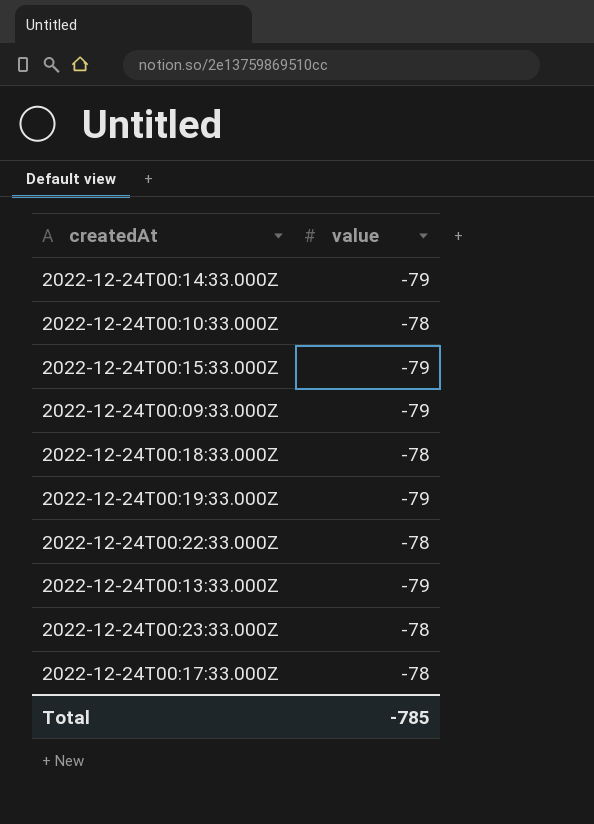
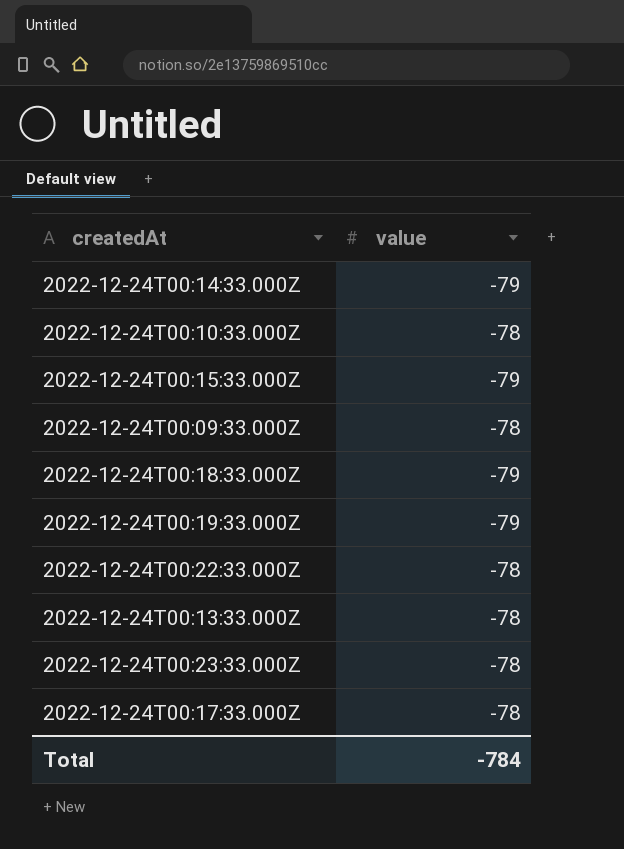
2022-12-24T00:09:33.000Z | value: -79 -> -78
2022-12-24T00:18:33.000Z | value: -78 -> -79
2022-12-24T00:13:33.000Z | value: -79 -> -78
Total | value: -785 -> -784

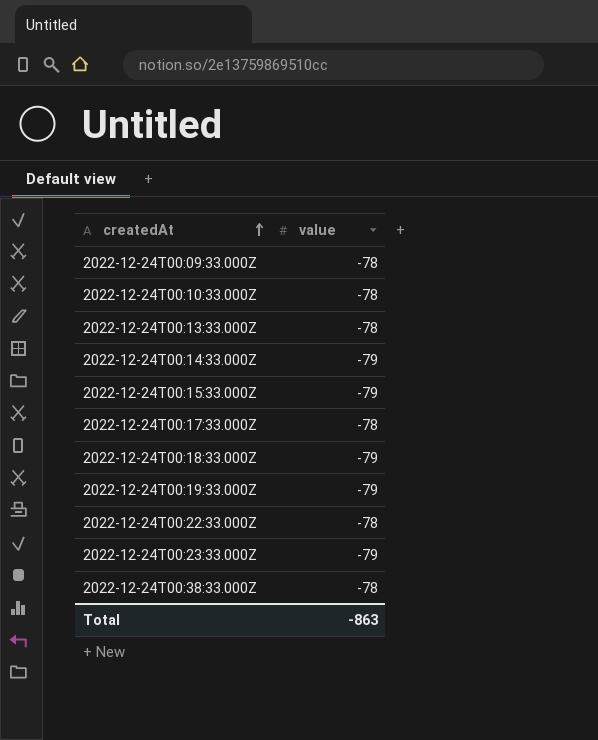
row order: none -> createdAt ascending
2022-12-24T00:23:33.000Z | value: -78 -> -79
row 2022-12-24T00:38:33.000Z: none -> -78
Total | value: -784 -> -863

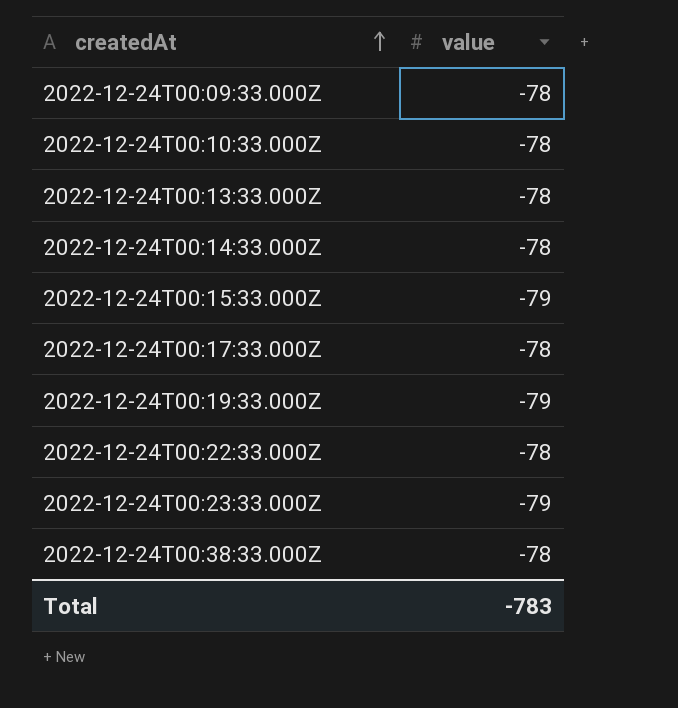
row 2022-12-24T00:18:33.000Z: -79 -> none
2022-12-24T00:14:33.000Z | value: -79 -> -78
Total | value: -863 -> -783

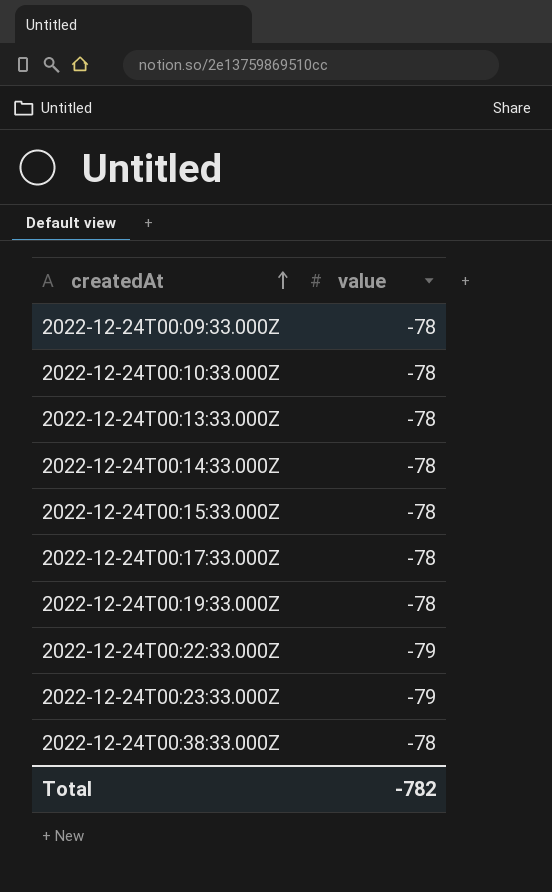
2022-12-24T00:15:33.000Z | value: -79 -> -78
2022-12-24T00:19:33.000Z | value: -79 -> -78
2022-12-24T00:22:33.000Z | value: -78 -> -79
Total | value: -783 -> -782

